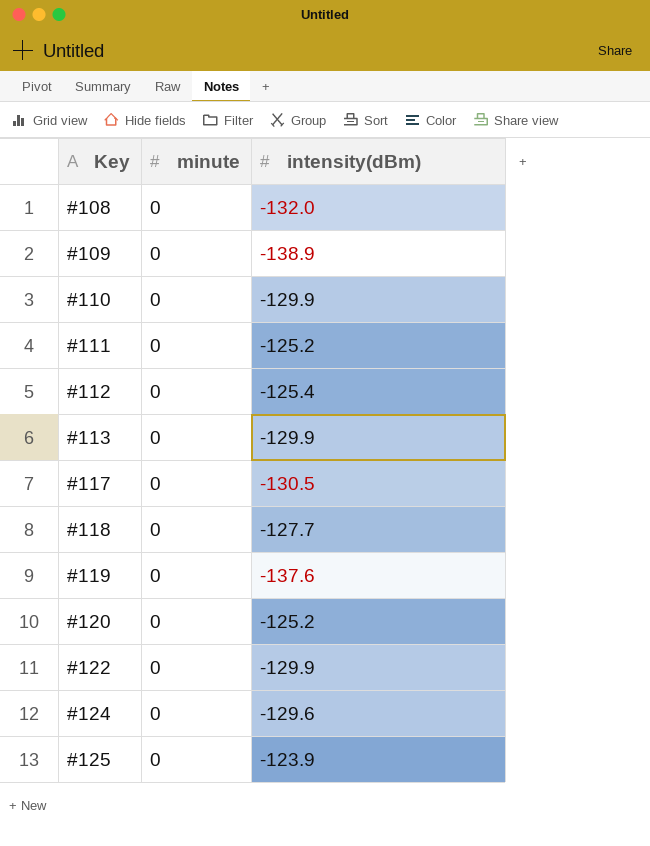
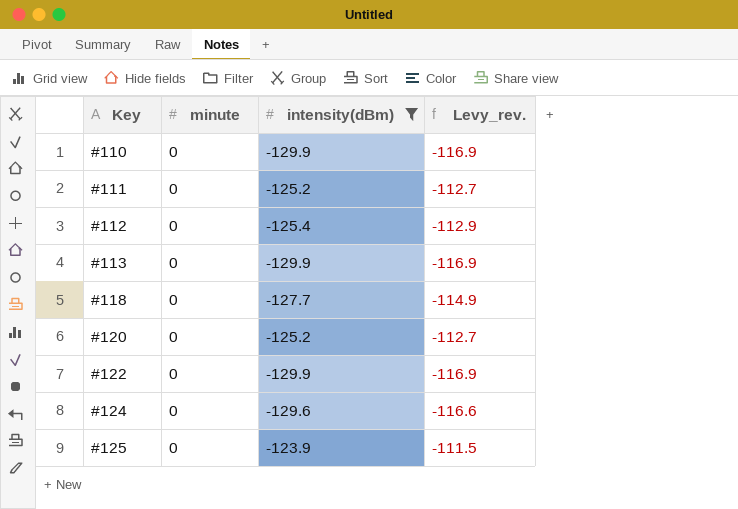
filter: none -> intensity(dBm) >= -129.9
column Levy_rev. | formula: none -> [intensity(dBm)] * 0.9

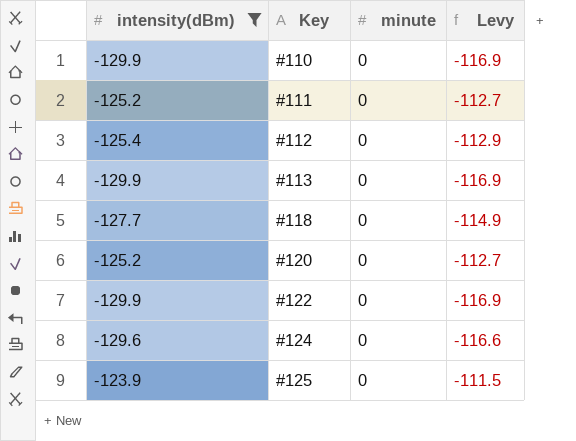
column intensity(dBm) | position: 3 -> 1
column name: Levy_rev. -> Levy

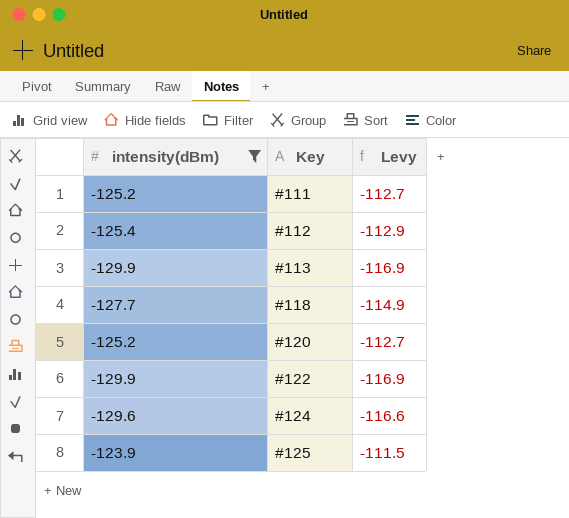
column minute | position: 3 -> none
row #110: -129.9 | 0 | -116.9 -> none

